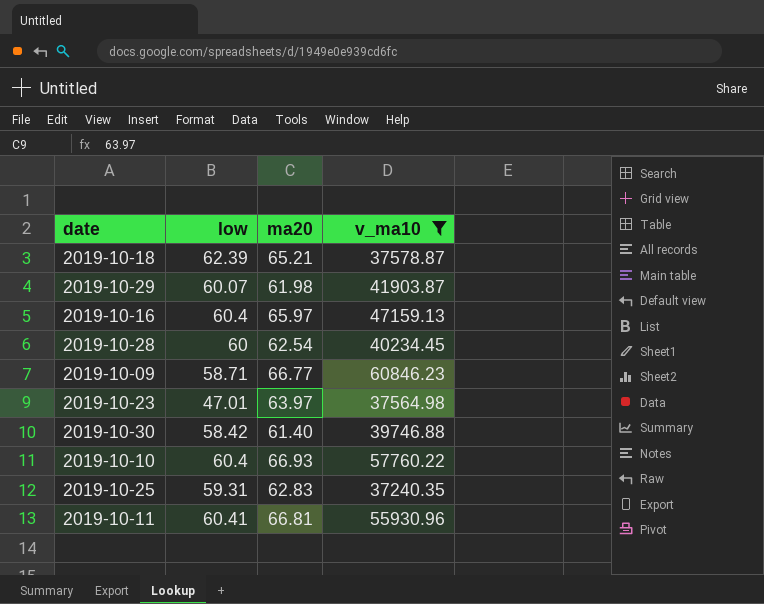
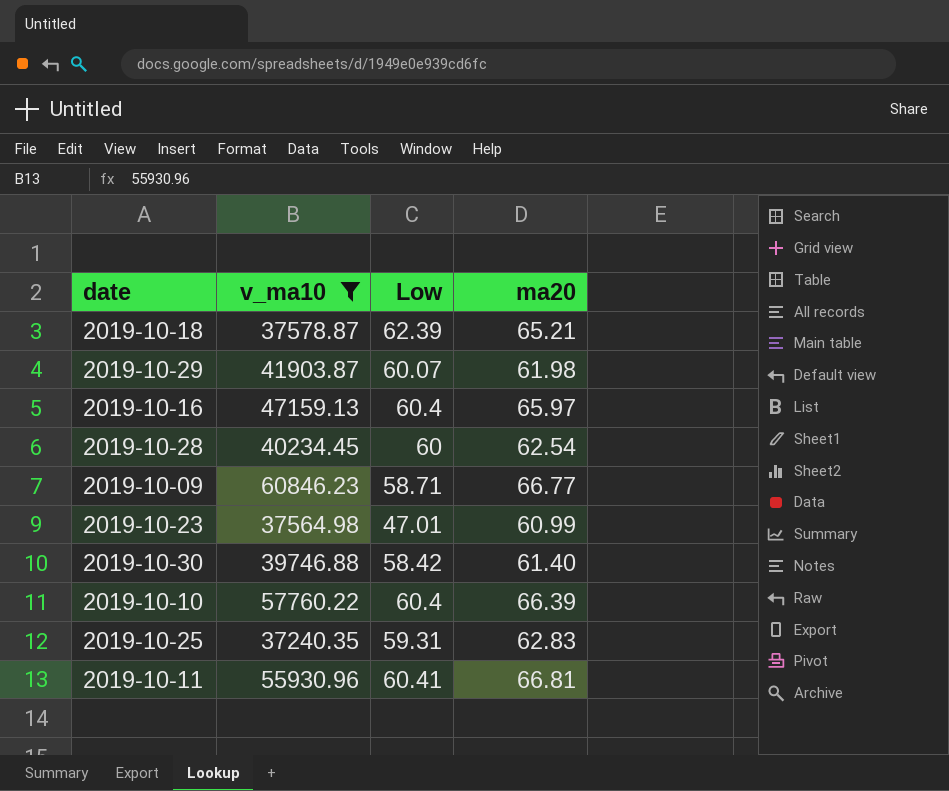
column v_ma10 | position: 4 -> 2
column name: low -> Low
2019-10-23 | ma20: 63.97 -> 60.99
2019-10-10 | ma20: 66.93 -> 66.39

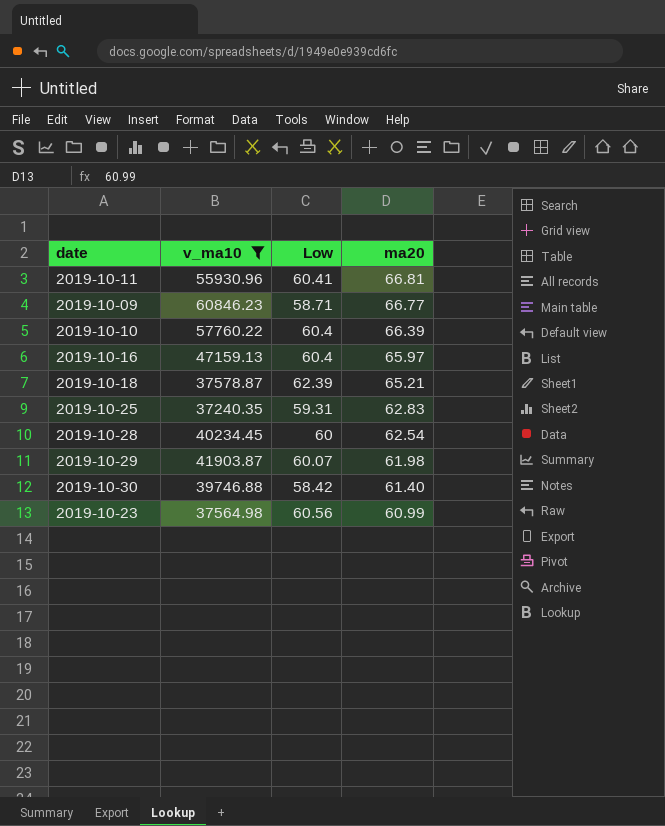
row order: none -> ma20 descending
2019-10-23 | Low: 47.01 -> 60.56

